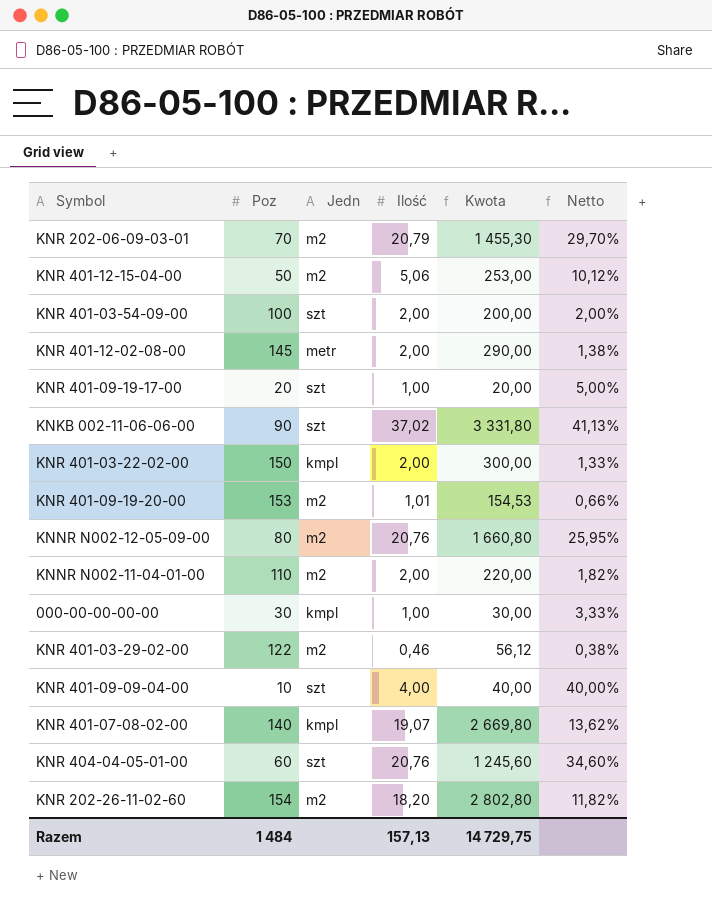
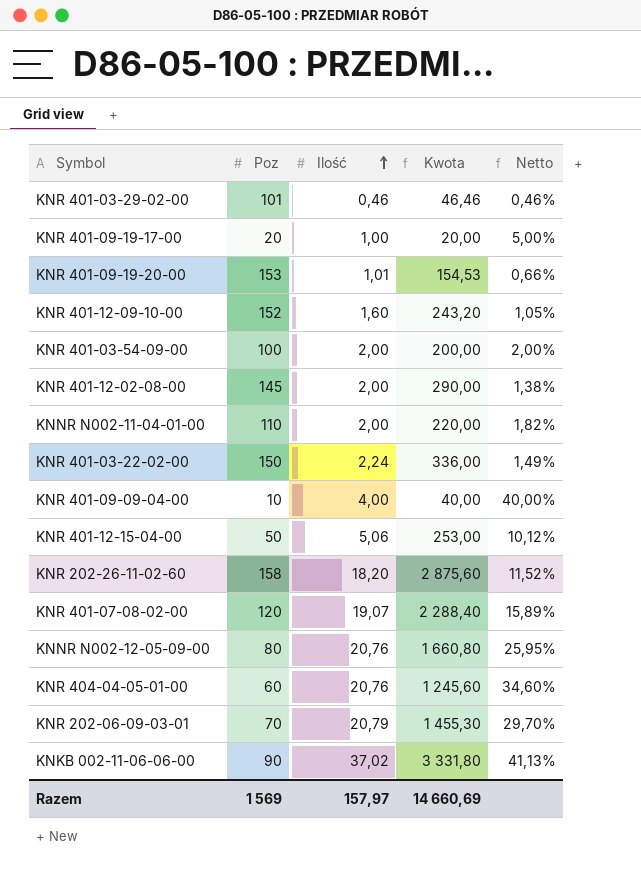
row order: none -> Ilość ascending
column Jedn | position: 3 -> none
row 000-00-00-00-00: 30 | kmpl | 1,00 | 30,00 | 3,33% -> none
KNR 401-03-29-02-00 | Poz: 122 -> 101
KNR 401-03-29-02-00 | Kwota: 56,12 -> 46,46
KNR 401-03-29-02-00 | Netto: 0,38% -> 0,46%
row KNR 401-12-09-10-00: none -> 152 | 1,60 | 243,20 | 1,05%
KNR 401-03-22-02-00 | Ilość: 2,00 -> 2,24
KNR 401-03-22-02-00 | Kwota: 300,00 -> 336,00
KNR 401-03-22-02-00 | Netto: 1,33% -> 1,49%
KNR 202-26-11-02-60 | Poz: 154 -> 158
KNR 202-26-11-02-60 | Kwota: 2 802,80 -> 2 875,60
KNR 202-26-11-02-60 | Netto: 11,82% -> 11,52%
KNR 401-07-08-02-00 | Poz: 140 -> 120
KNR 401-07-08-02-00 | Kwota: 2 669,80 -> 2 288,40
KNR 401-07-08-02-00 | Netto: 13,62% -> 15,89%
Razem | Poz: 1 484 -> 1 569
Razem | Ilość: 157,13 -> 157,97
Razem | Kwota: 14 729,75 -> 14 660,69

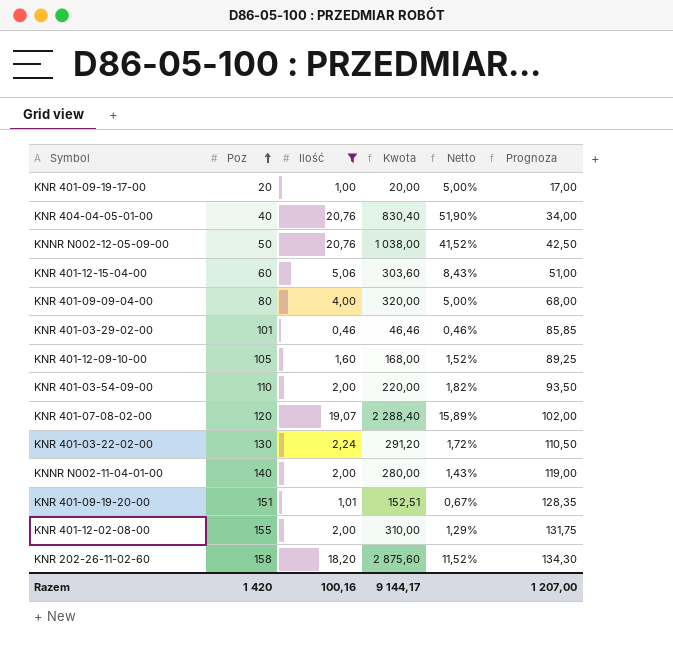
filter: none -> Ilość <= 20,76
row order: Ilość ascending -> Poz ascending
column Prognoza | formula: none -> [Poz] * 0,85
KNR 404-04-05-01-00 | Poz: 60 -> 40
KNR 404-04-05-01-00 | Kwota: 1 245,60 -> 830,40
KNR 404-04-05-01-00 | Netto: 34,60% -> 51,90%
KNNR N002-12-05-09-00 | Poz: 80 -> 50
KNNR N002-12-05-09-00 | Kwota: 1 660,80 -> 1 038,00
KNNR N002-12-05-09-00 | Netto: 25,95% -> 41,52%
KNR 401-12-15-04-00 | Poz: 50 -> 60
KNR 401-12-15-04-00 | Kwota: 253,00 -> 303,60
KNR 401-12-15-04-00 | Netto: 10,12% -> 8,43%
KNR 401-09-09-04-00 | Poz: 10 -> 80
KNR 401-09-09-04-00 | Kwota: 40,00 -> 320,00
KNR 401-09-09-04-00 | Netto: 40,00% -> 5,00%
KNR 401-12-09-10-00 | Poz: 152 -> 105
KNR 401-12-09-10-00 | Kwota: 243,20 -> 168,00
KNR 401-12-09-10-00 | Netto: 1,05% -> 1,52%
KNR 401-03-54-09-00 | Poz: 100 -> 110
KNR 401-03-54-09-00 | Kwota: 200,00 -> 220,00
KNR 401-03-54-09-00 | Netto: 2,00% -> 1,82%
KNR 401-03-22-02-00 | Poz: 150 -> 130
KNR 401-03-22-02-00 | Kwota: 336,00 -> 291,20
KNR 401-03-22-02-00 | Netto: 1,49% -> 1,72%
KNNR N002-11-04-01-00 | Poz: 110 -> 140
KNNR N002-11-04-01-00 | Kwota: 220,00 -> 280,00
KNNR N002-11-04-01-00 | Netto: 1,82% -> 1,43%
KNR 401-09-19-20-00 | Poz: 153 -> 151
KNR 401-09-19-20-00 | Kwota: 154,53 -> 152,51
KNR 401-09-19-20-00 | Netto: 0,66% -> 0,67%
KNR 401-12-02-08-00 | Poz: 145 -> 155
KNR 401-12-02-08-00 | Kwota: 290,00 -> 310,00
KNR 401-12-02-08-00 | Netto: 1,38% -> 1,29%
Razem | Poz: 1 569 -> 1 420
Razem | Ilość: 157,97 -> 100,16
Razem | Kwota: 14 660,69 -> 9 144,17

